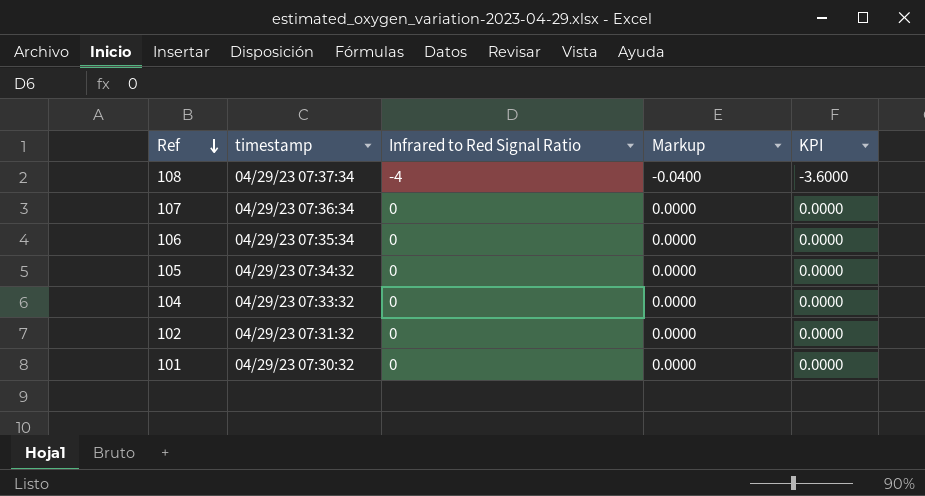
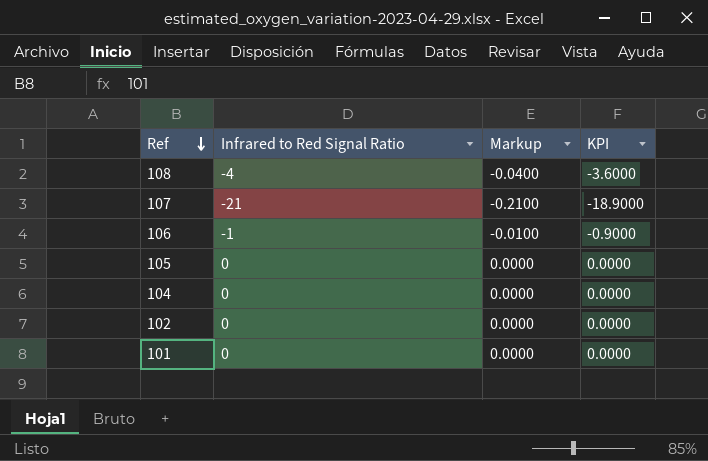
column timestamp | position: 2 -> none
107 | Infrared to Red Signal Ratio: 0 -> -21
107 | Markup: 0.0000 -> -0.2100
107 | KPI: 0.0000 -> -18.9000
106 | Infrared to Red Signal Ratio: 0 -> -1
106 | Markup: 0.0000 -> -0.0100
106 | KPI: 0.0000 -> -0.9000

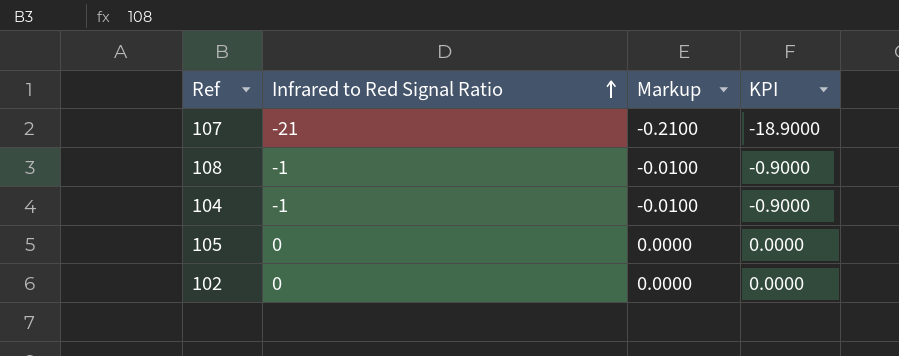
row order: Ref descending -> Infrared to Red Signal Ratio ascending
row 106: -1 | -0.0100 | -0.9000 -> none
row 101: 0 | 0.0000 | 0.0000 -> none
108 | Infrared to Red Signal Ratio: -4 -> -1
108 | Markup: -0.0400 -> -0.0100
108 | KPI: -3.6000 -> -0.9000
104 | Infrared to Red Signal Ratio: 0 -> -1
104 | Markup: 0.0000 -> -0.0100
104 | KPI: 0.0000 -> -0.9000

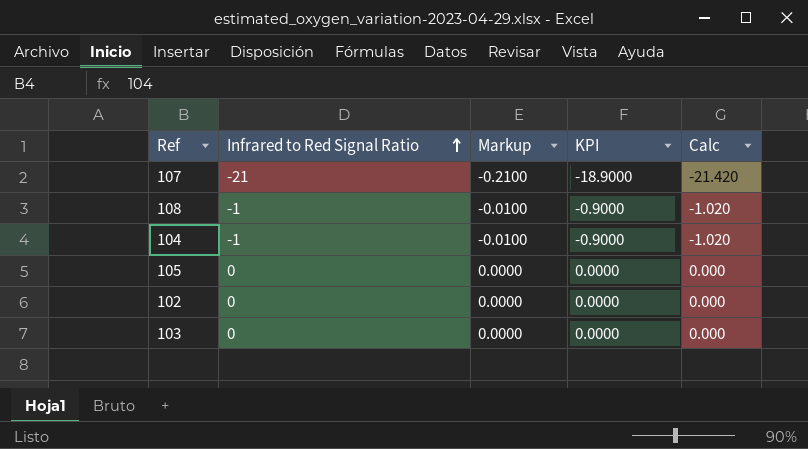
column Calc | formula: none -> [Infrared to Red Signal Ratio] * 1.02
row 103: none -> 0 | 0.0000 | 0.0000 | 0.000

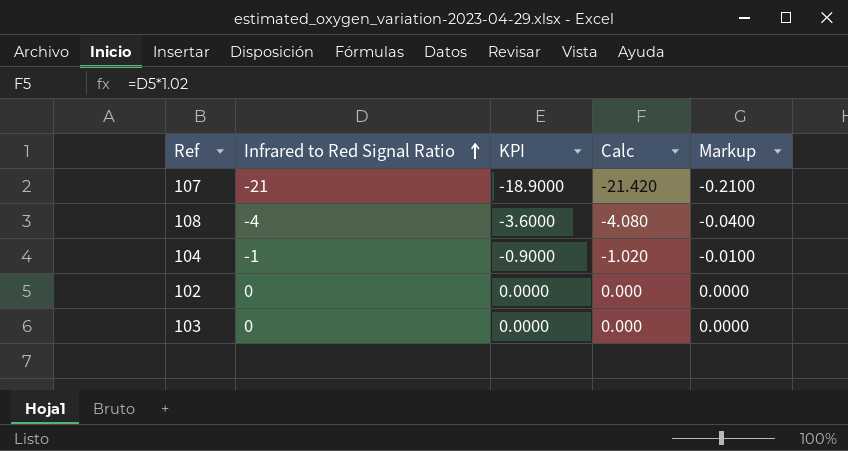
column Markup | position: 3 -> 5
row 105: 0 | 0.0000 | 0.0000 | 0.000 -> none
108 | Infrared to Red Signal Ratio: -1 -> -4
108 | KPI: -0.9000 -> -3.6000
108 | Calc: -1.020 -> -4.080
108 | Markup: -0.0100 -> -0.0400

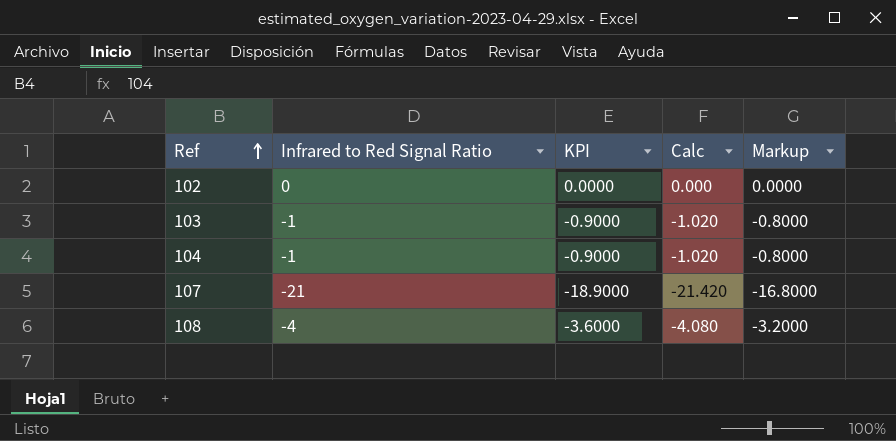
row order: Infrared to Red Signal Ratio ascending -> Ref ascending
column Markup | formula: [Infrared to Red Signal Ratio] * 0.01 -> [Infrared to Red Signal Ratio] * 0.8
103 | Infrared to Red Signal Ratio: 0 -> -1
103 | KPI: 0.0000 -> -0.9000
103 | Calc: 0.000 -> -1.020

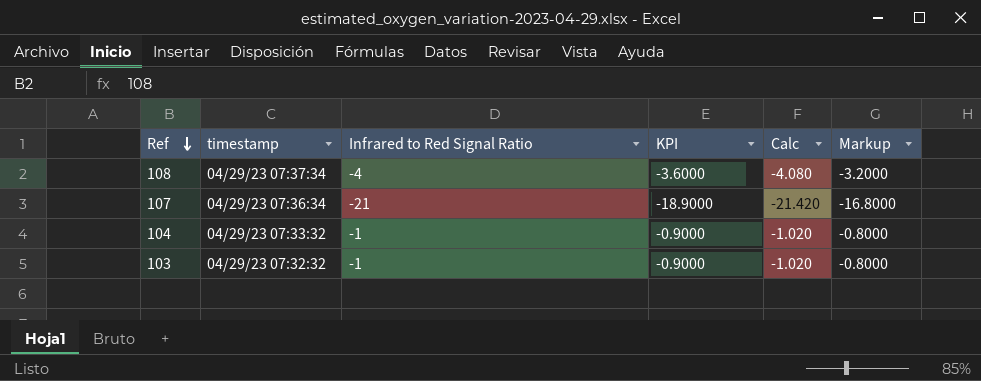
row order: Ref ascending -> Ref descending
column timestamp | position: none -> 2
row 102: 0 | 0.0000 | 0.000 | 0.0000 -> none

